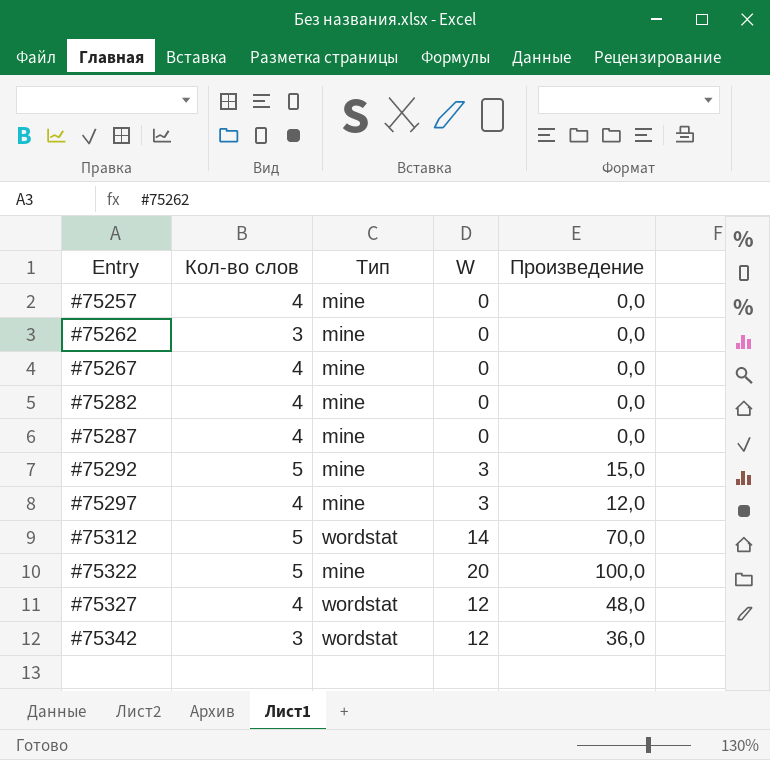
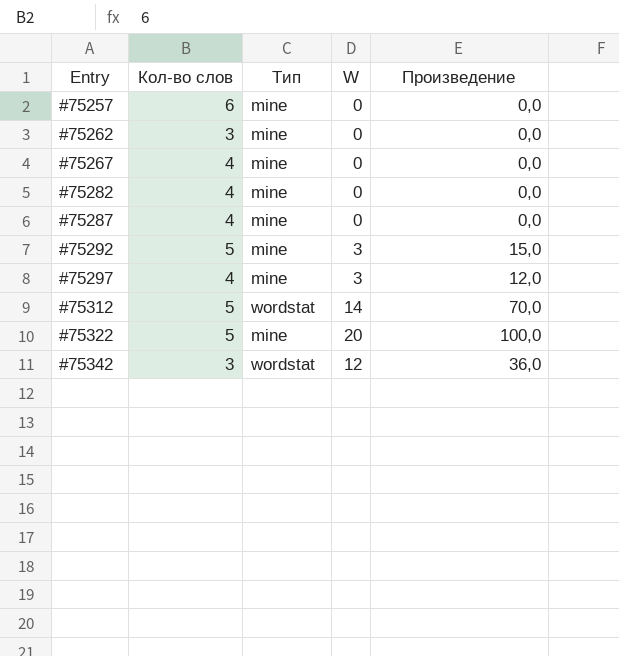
row #75327: 4 | wordstat | 12 | 48,0 -> none
#75257 | Кол-во слов: 4 -> 6

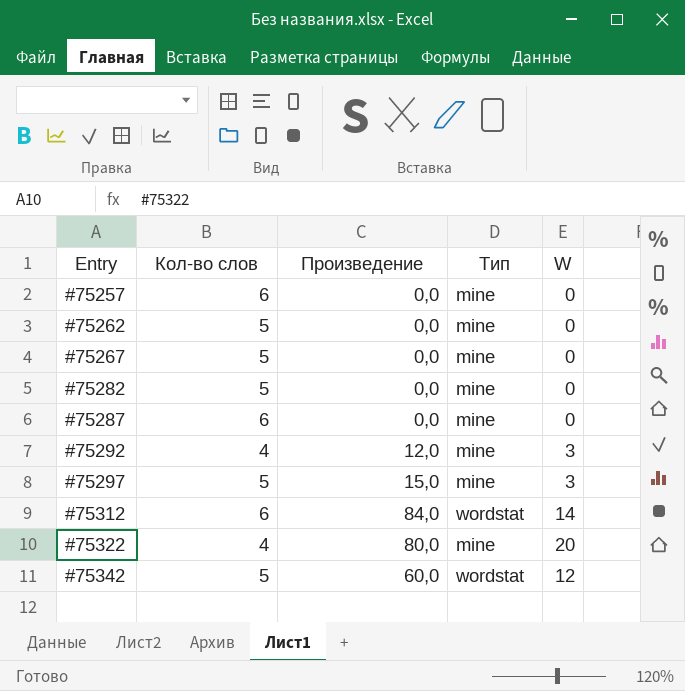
column Произведение | position: 5 -> 3
#75262 | Кол-во слов: 3 -> 5
#75267 | Кол-во слов: 4 -> 5
#75282 | Кол-во слов: 4 -> 5
#75287 | Кол-во слов: 4 -> 6
#75292 | Кол-во слов: 5 -> 4
#75292 | Произведение: 15,0 -> 12,0
#75297 | Кол-во слов: 4 -> 5
#75297 | Произведение: 12,0 -> 15,0
#75312 | Кол-во слов: 5 -> 6
#75312 | Произведение: 70,0 -> 84,0
#75322 | Кол-во слов: 5 -> 4
#75322 | Произведение: 100,0 -> 80,0
#75342 | Кол-во слов: 3 -> 5
#75342 | Произведение: 36,0 -> 60,0

